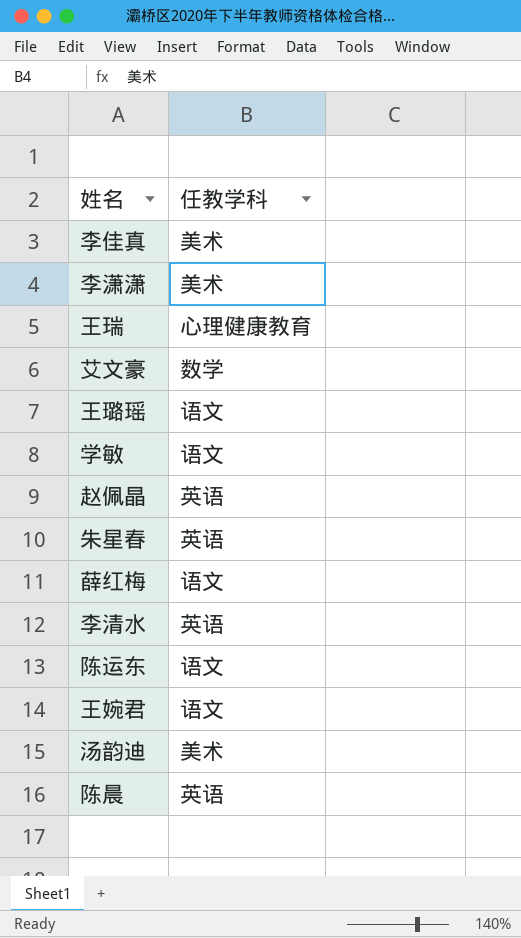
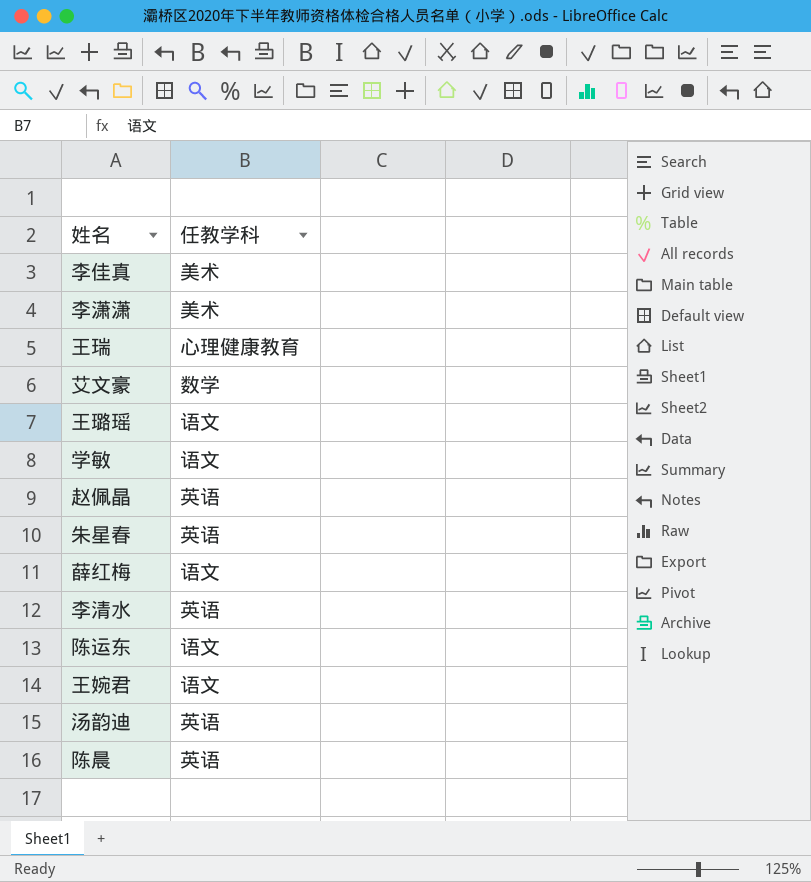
汤韵迪 | 任教学科: 美术 -> 英语

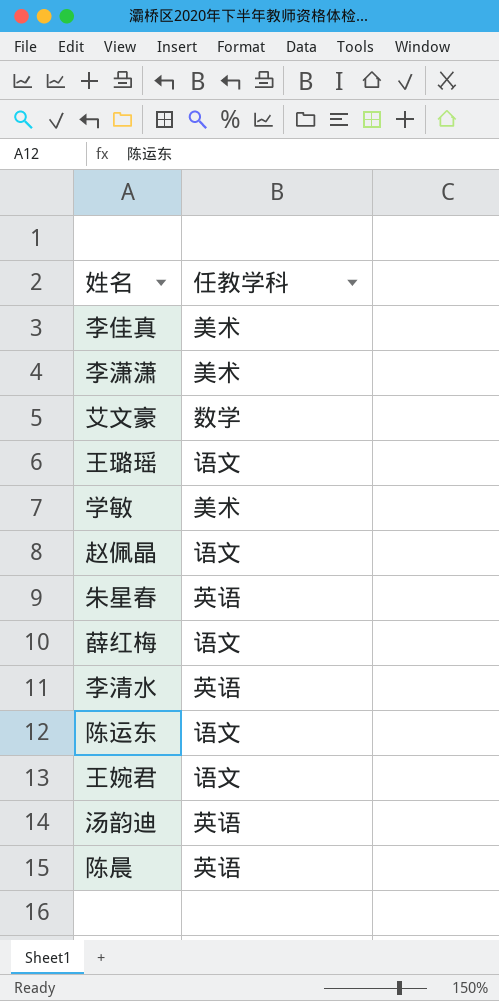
row 王瑞: 心理健康教育 -> none
学敏 | 任教学科: 语文 -> 美术
赵佩晶 | 任教学科: 英语 -> 语文

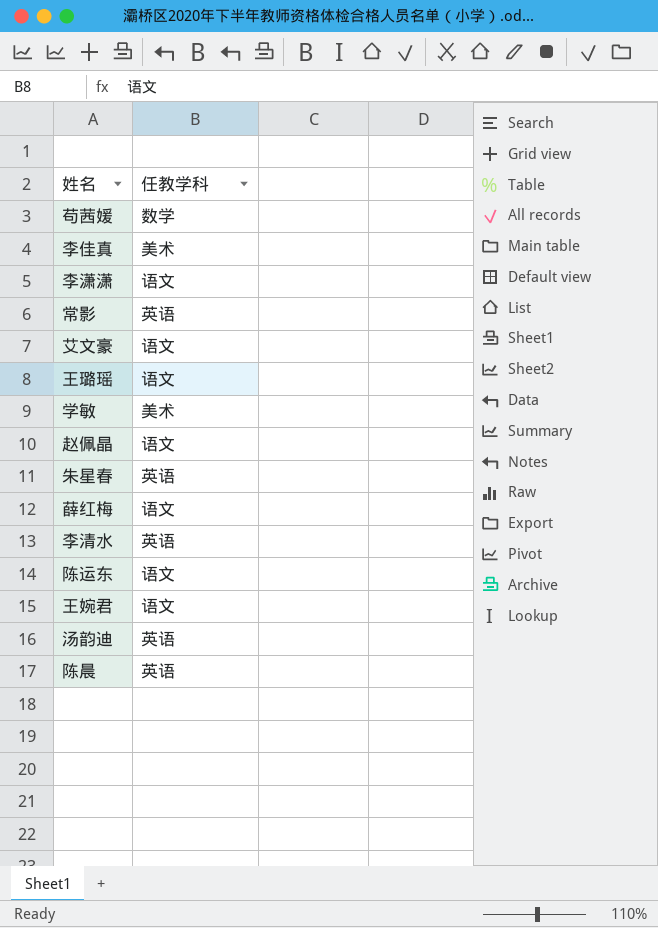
row 苟茜媛: none -> 数学
李潇潇 | 任教学科: 美术 -> 语文
row 常影: none -> 英语
艾文豪 | 任教学科: 数学 -> 语文

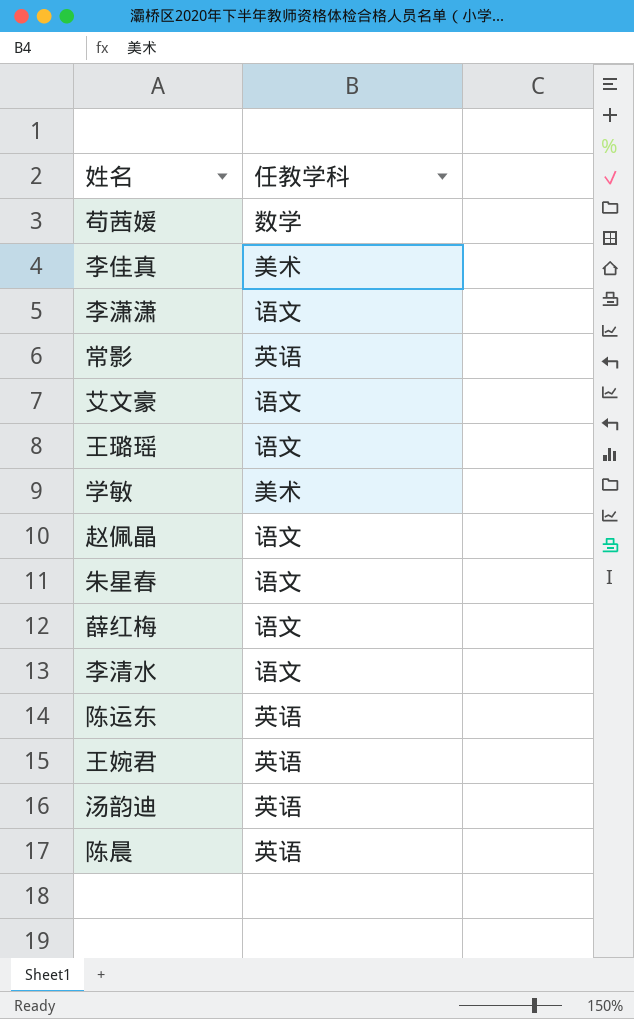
朱星春 | 任教学科: 英语 -> 语文
李清水 | 任教学科: 英语 -> 语文
陈运东 | 任教学科: 语文 -> 英语
王婉君 | 任教学科: 语文 -> 英语

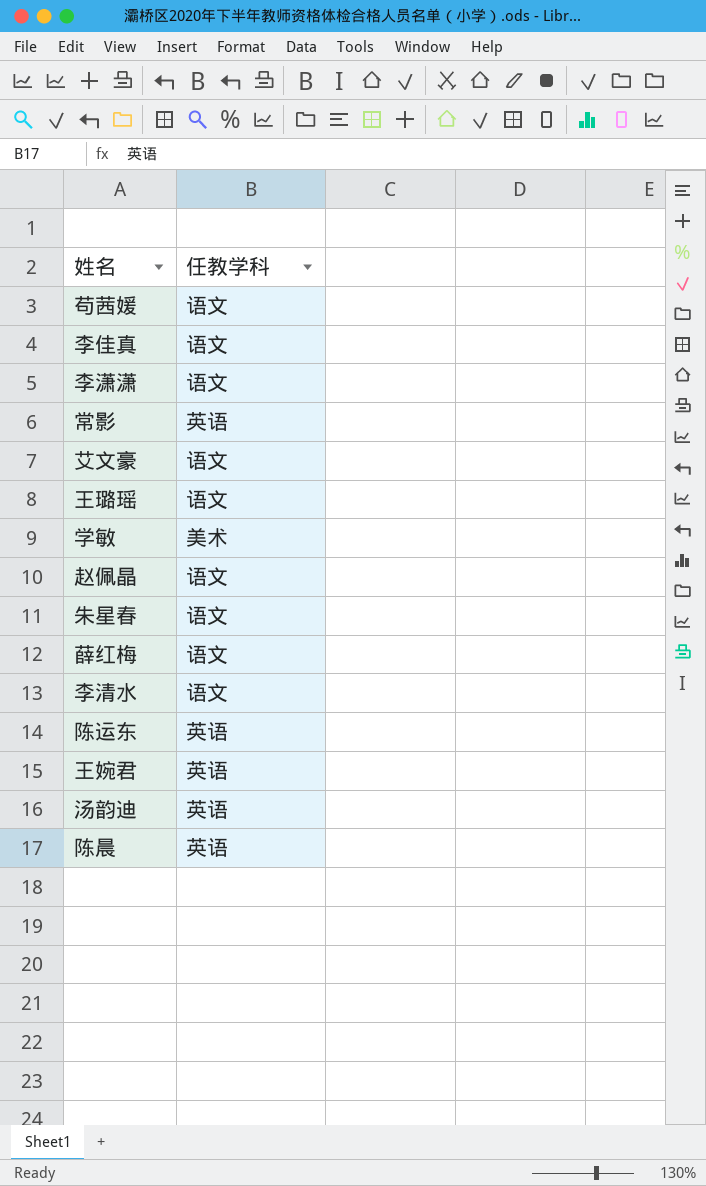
苟茜媛 | 任教学科: 数学 -> 语文
李佳真 | 任教学科: 美术 -> 语文

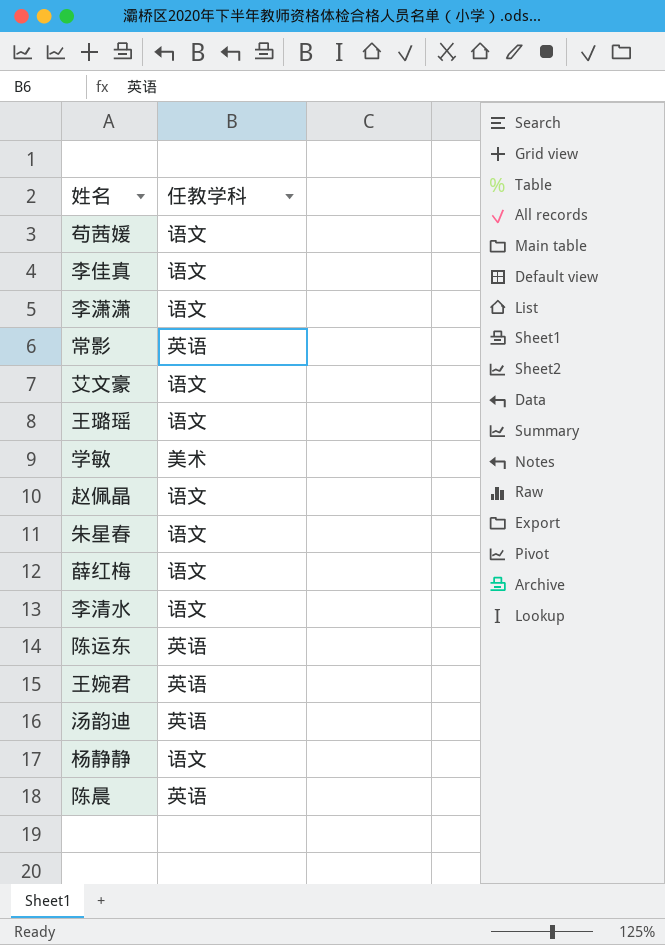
row 杨静静: none -> 语文

